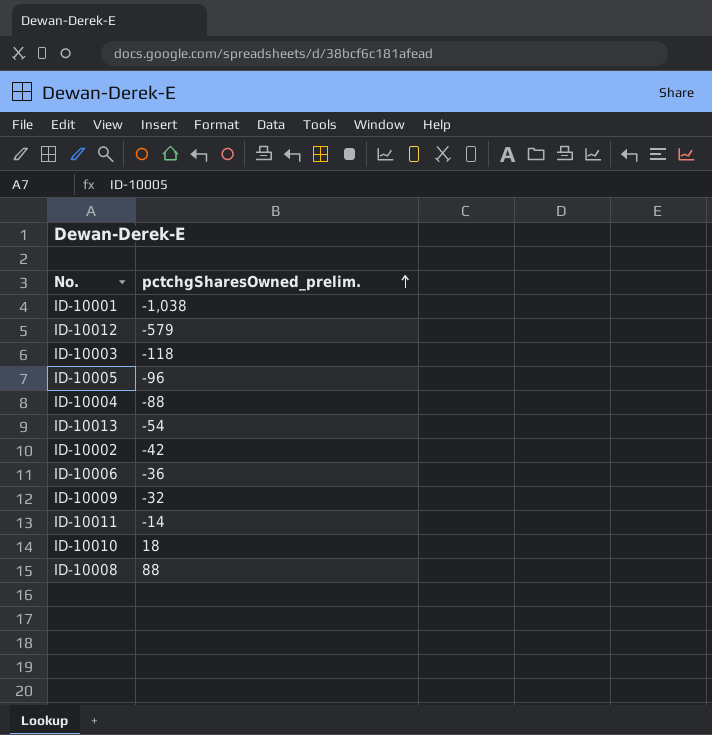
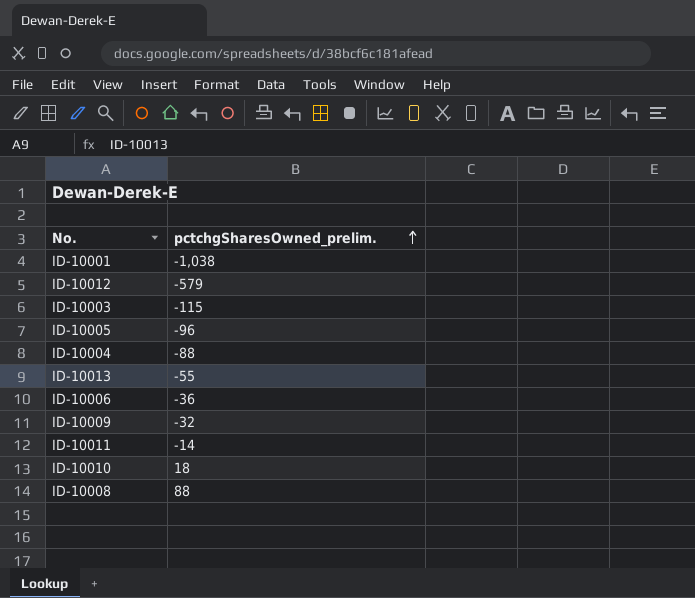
row ID-10002: -42 -> none
ID-10003 | pctchgSharesOwned_prelim.: -118 -> -115
ID-10013 | pctchgSharesOwned_prelim.: -54 -> -55

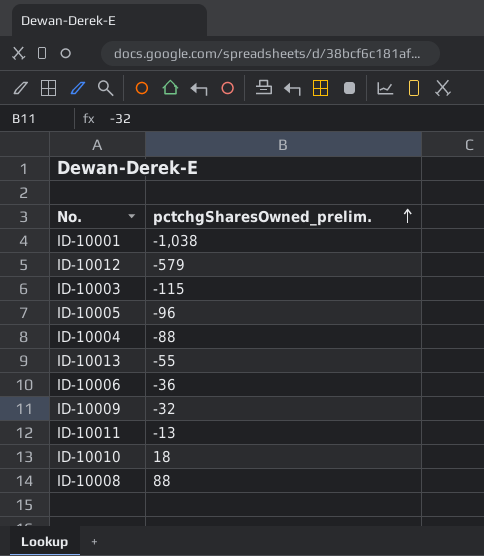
ID-10011 | pctchgSharesOwned_prelim.: -14 -> -13

